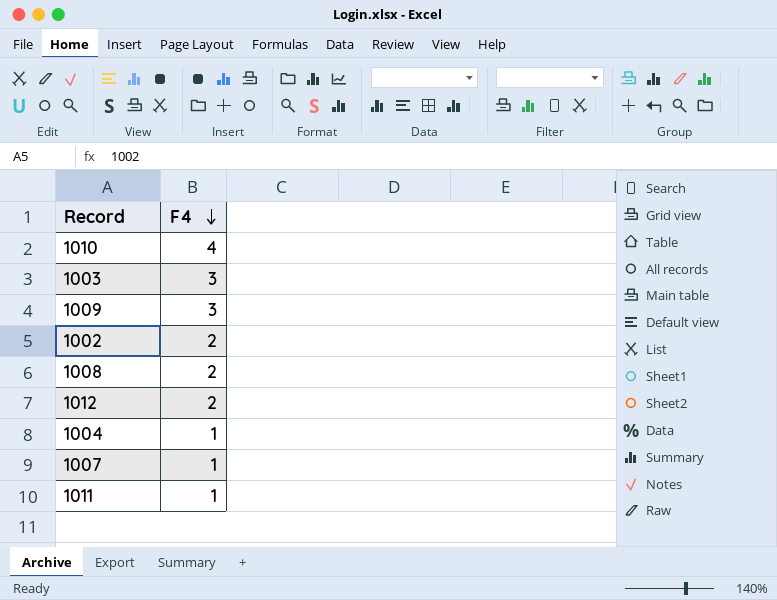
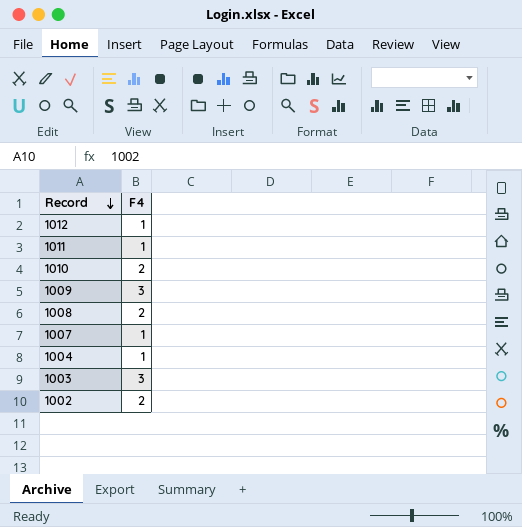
row order: F4 descending -> Record descending
1012 | F4: 2 -> 1
1010 | F4: 4 -> 2

